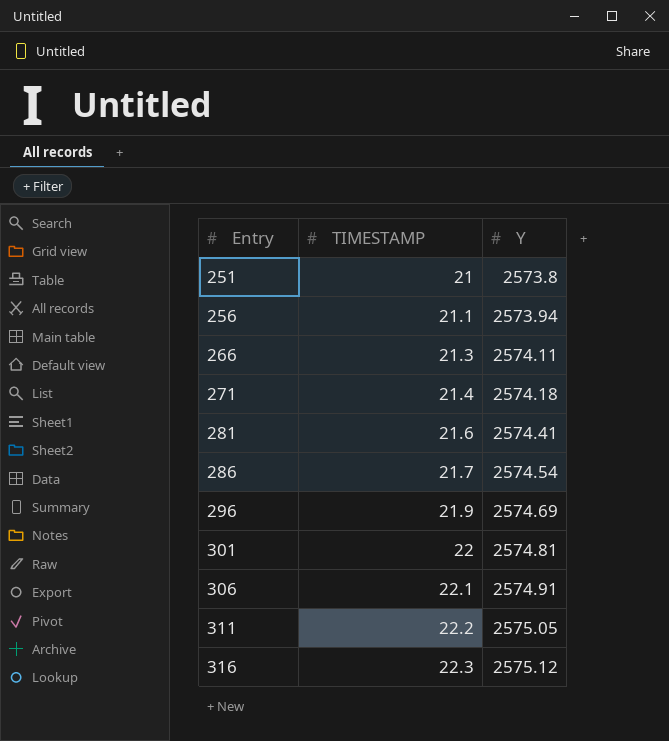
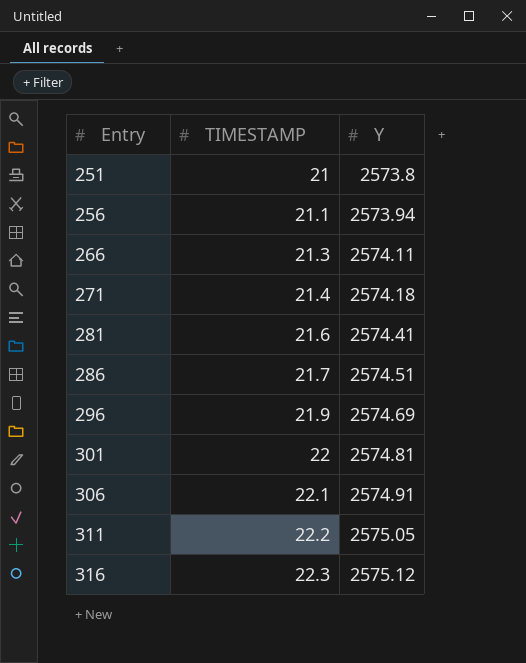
286 | Y: 2574.54 -> 2574.51

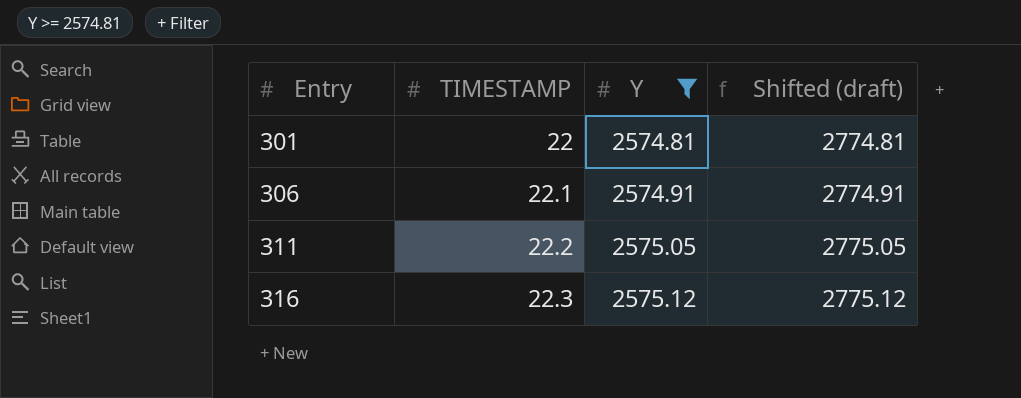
filter: none -> Y >= 2574.81
column Shifted (draft) | formula: none -> [Y] + 200

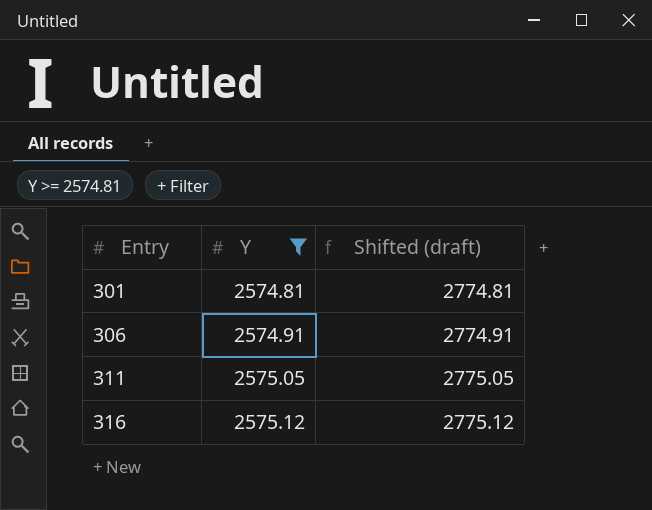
column TIMESTAMP | position: 2 -> none

